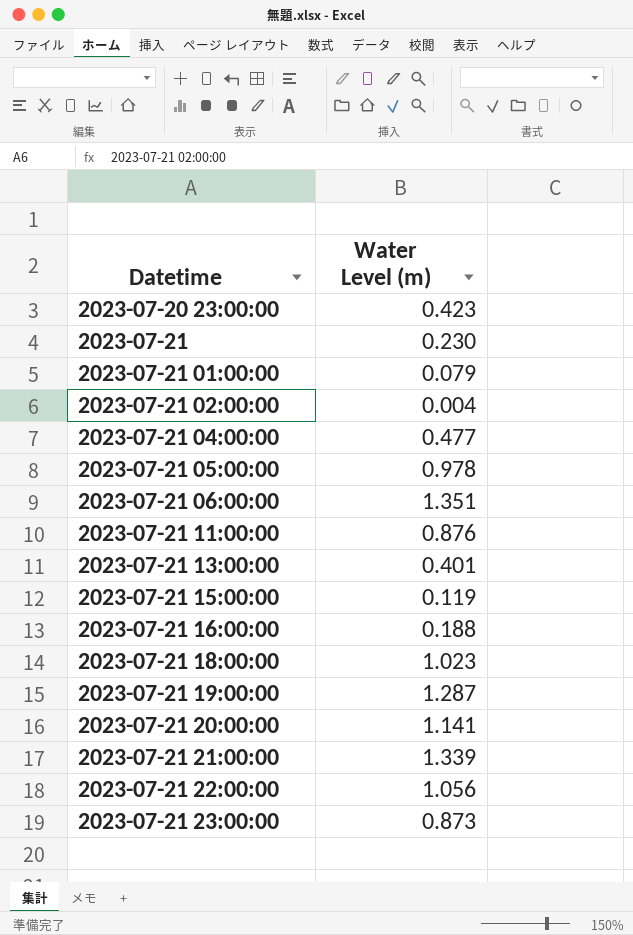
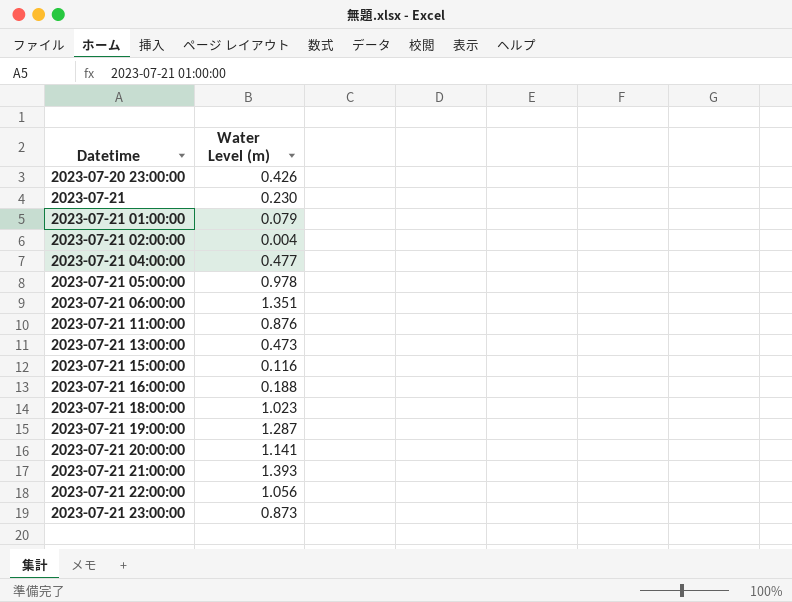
2023-07-20 23:00:00 | Water Level (m): 0.423 -> 0.426
2023-07-21 13:00:00 | Water Level (m): 0.401 -> 0.473
2023-07-21 15:00:00 | Water Level (m): 0.119 -> 0.116
2023-07-21 21:00:00 | Water Level (m): 1.339 -> 1.393

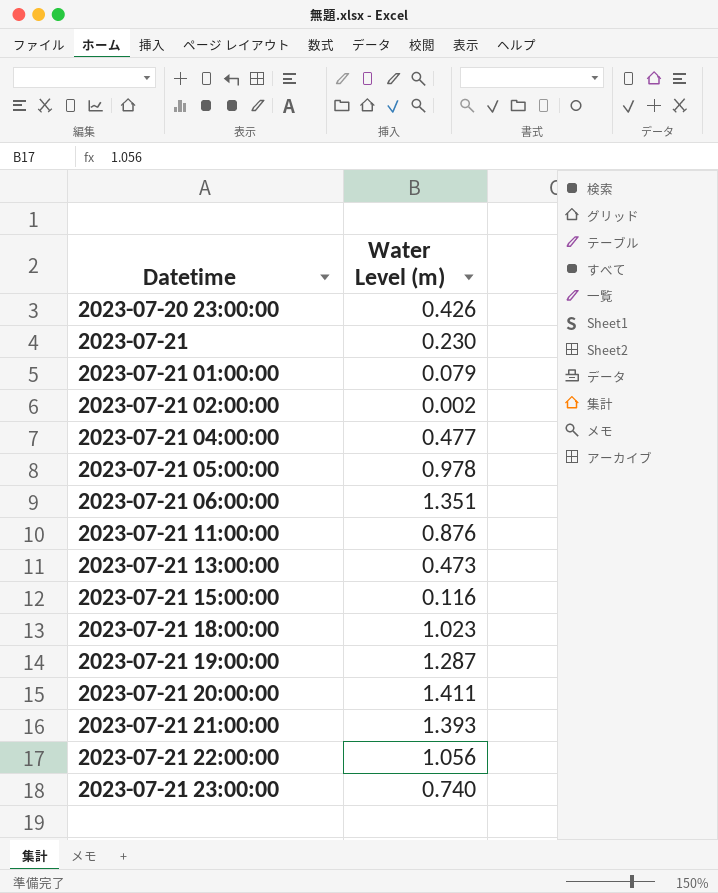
row 2023-07-21 16:00:00: 0.188 -> none
2023-07-21 02:00:00 | Water Level (m): 0.004 -> 0.002
2023-07-21 20:00:00 | Water Level (m): 1.141 -> 1.411
2023-07-21 23:00:00 | Water Level (m): 0.873 -> 0.740

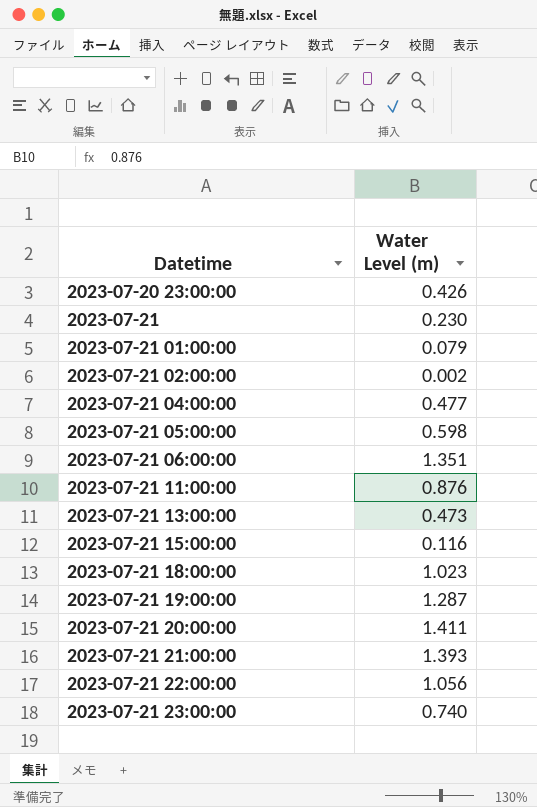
2023-07-21 05:00:00 | Water Level (m): 0.978 -> 0.598

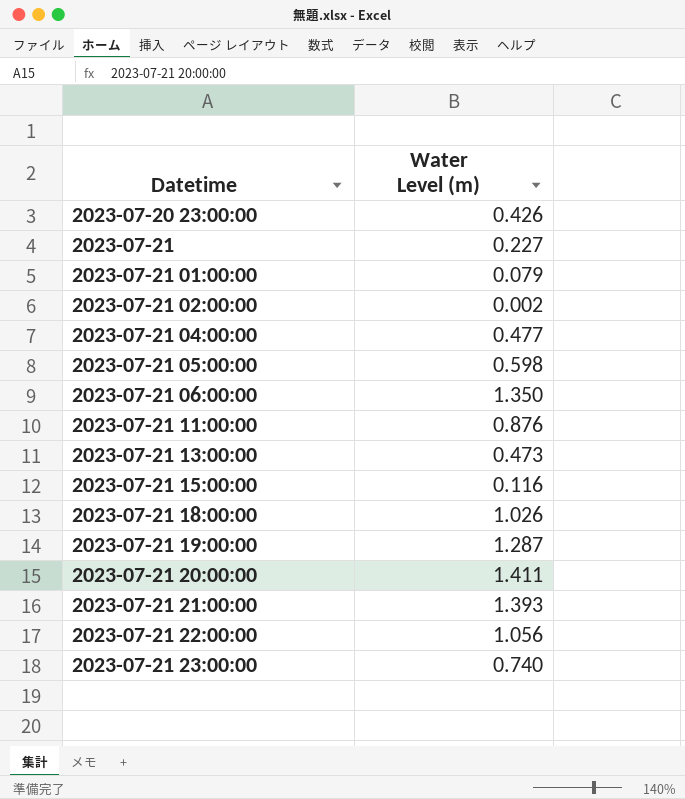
2023-07-21 | Water Level (m): 0.230 -> 0.227
2023-07-21 06:00:00 | Water Level (m): 1.351 -> 1.350
2023-07-21 18:00:00 | Water Level (m): 1.023 -> 1.026

